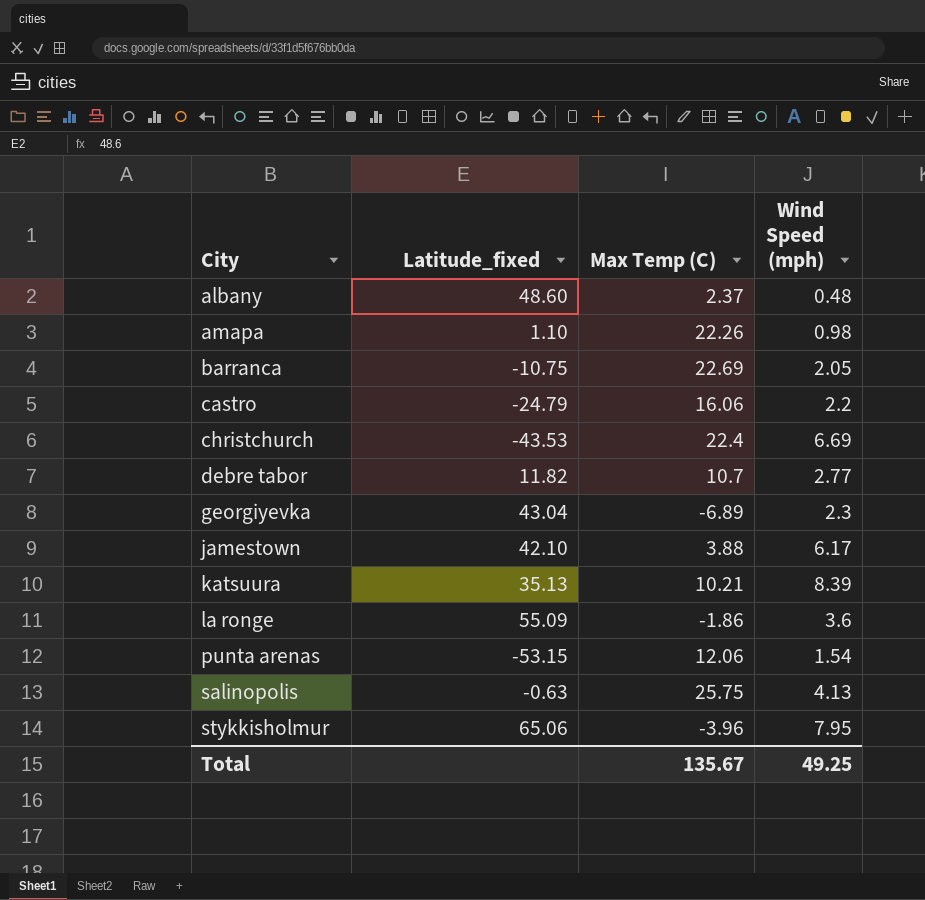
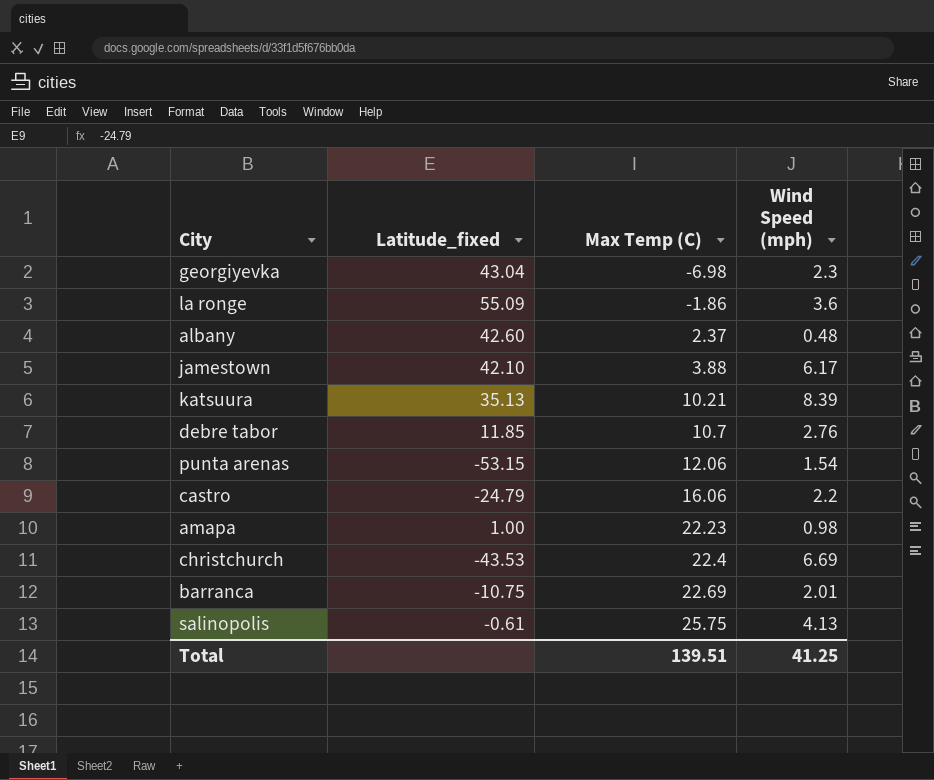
row order: City ascending -> Max Temp (C) ascending
row stykkisholmur: 65.06 | -3.96 | 7.95 -> none
georgiyevka | Max Temp (C): -6.89 -> -6.98
albany | Latitude_fixed: 48.60 -> 42.60
debre tabor | Latitude_fixed: 11.82 -> 11.85
debre tabor | Wind Speed (mph): 2.77 -> 2.76
amapa | Latitude_fixed: 1.10 -> 1.00
amapa | Max Temp (C): 22.26 -> 22.23
barranca | Wind Speed (mph): 2.05 -> 2.01
salinopolis | Latitude_fixed: -0.63 -> -0.61
Total | Max Temp (C): 135.67 -> 139.51
Total | Wind Speed (mph): 49.25 -> 41.25

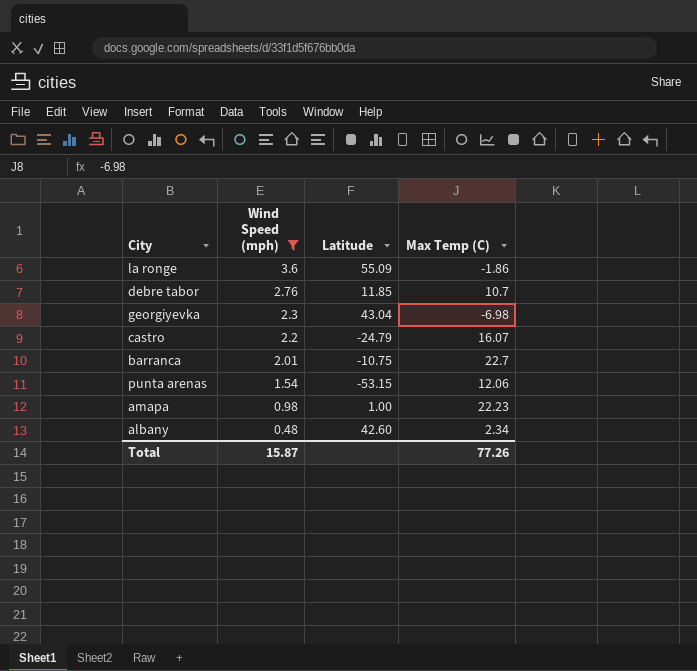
filter: none -> Wind Speed (mph) <= 3.6
row order: Max Temp (C) ascending -> Wind Speed (mph) descending
column Wind Speed (mph) | position: 4 -> 2
column name: Latitude_fixed -> Latitude
castro | Max Temp (C): 16.06 -> 16.07
barranca | Max Temp (C): 22.69 -> 22.7
albany | Max Temp (C): 2.37 -> 2.34
Total | Wind Speed (mph): 41.25 -> 15.87
Total | Max Temp (C): 139.51 -> 77.26

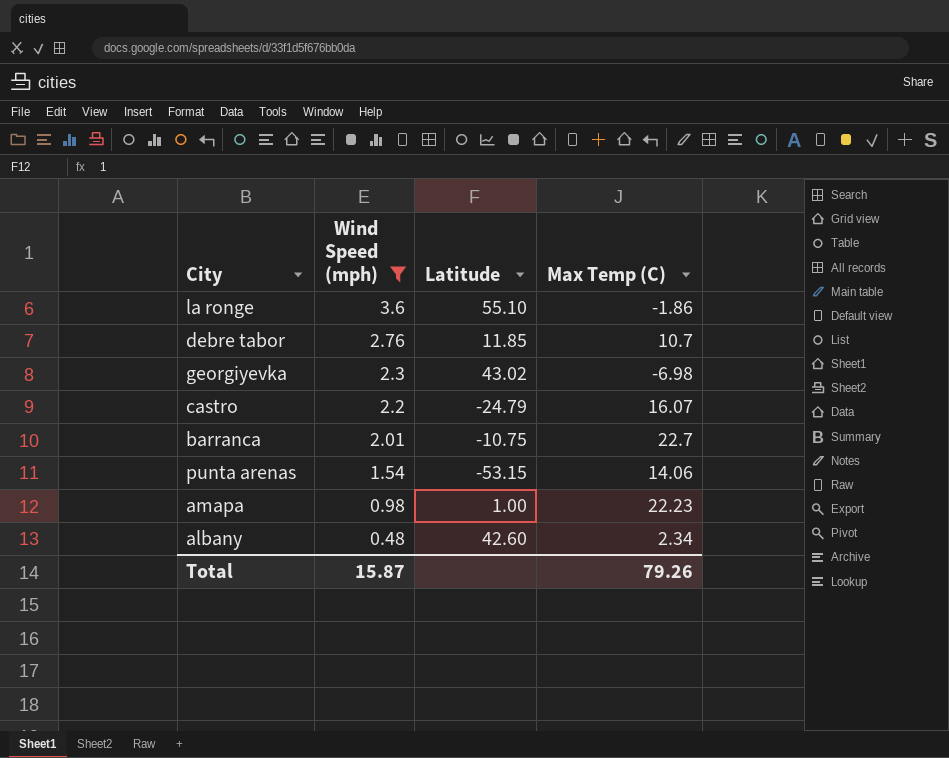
la ronge | Latitude: 55.09 -> 55.10
georgiyevka | Latitude: 43.04 -> 43.02
punta arenas | Max Temp (C): 12.06 -> 14.06
Total | Max Temp (C): 77.26 -> 79.26

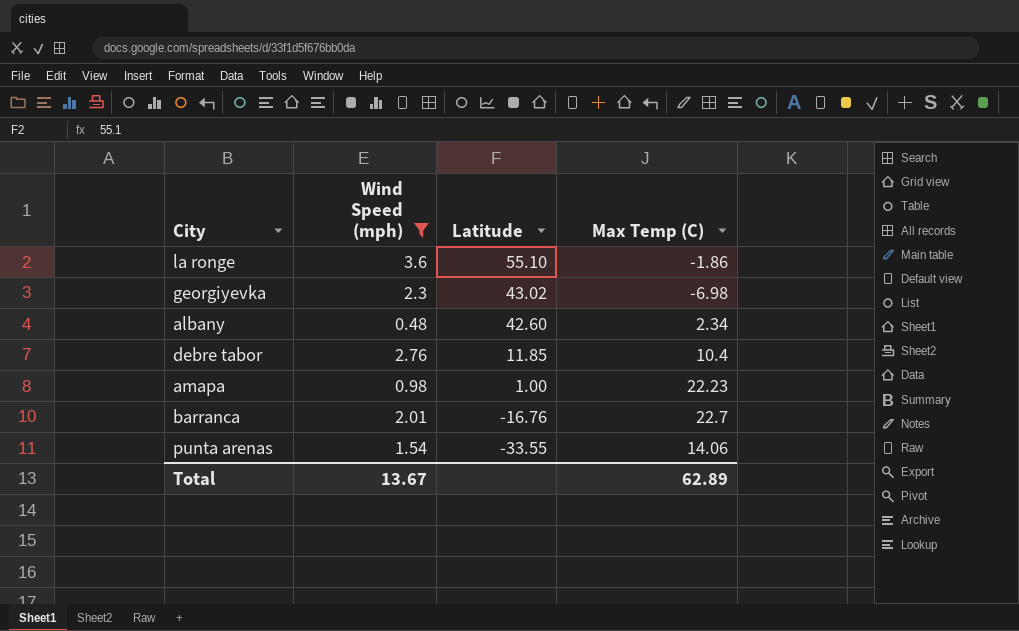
row order: Wind Speed (mph) descending -> Latitude descending
row castro: 2.2 | -24.79 | 16.07 -> none
debre tabor | Max Temp (C): 10.7 -> 10.4
barranca | Latitude: -10.75 -> -16.76
punta arenas | Latitude: -53.15 -> -33.55
Total | Wind Speed (mph): 15.87 -> 13.67
Total | Max Temp (C): 79.26 -> 62.89

